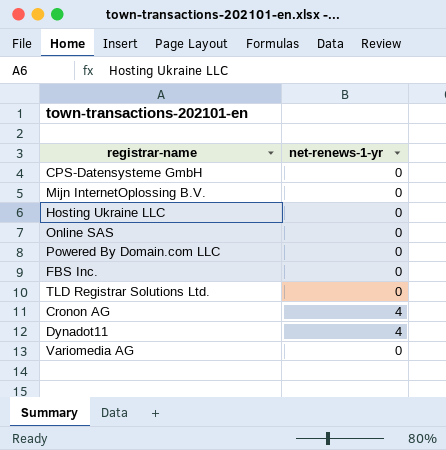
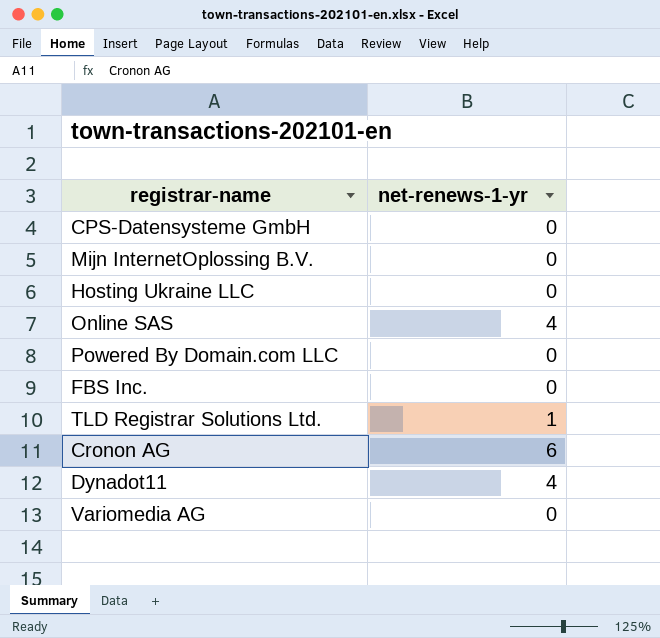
Online SAS | net-renews-1-yr: 0 -> 4
TLD Registrar Solutions Ltd. | net-renews-1-yr: 0 -> 1
Cronon AG | net-renews-1-yr: 4 -> 6

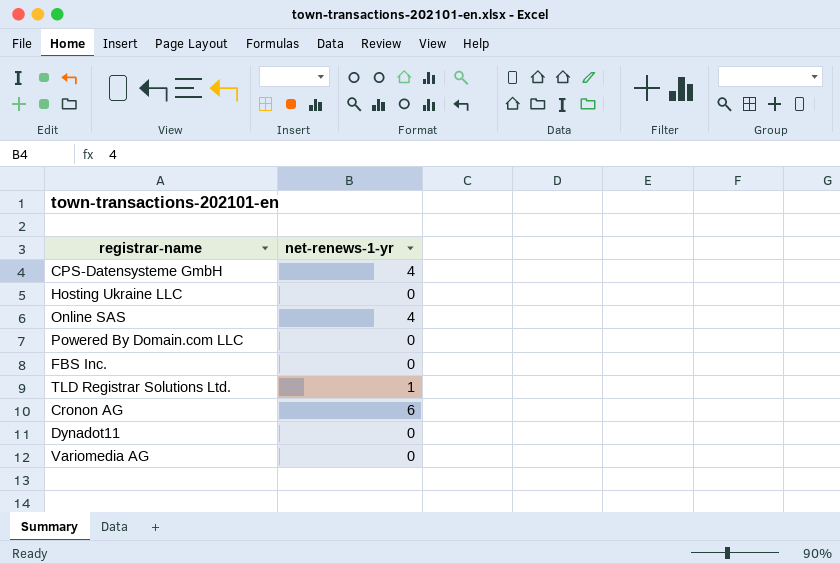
row Mijn InternetOplossing B.V.: 0 -> none
CPS-Datensysteme GmbH | net-renews-1-yr: 0 -> 4
Dynadot11 | net-renews-1-yr: 4 -> 0

